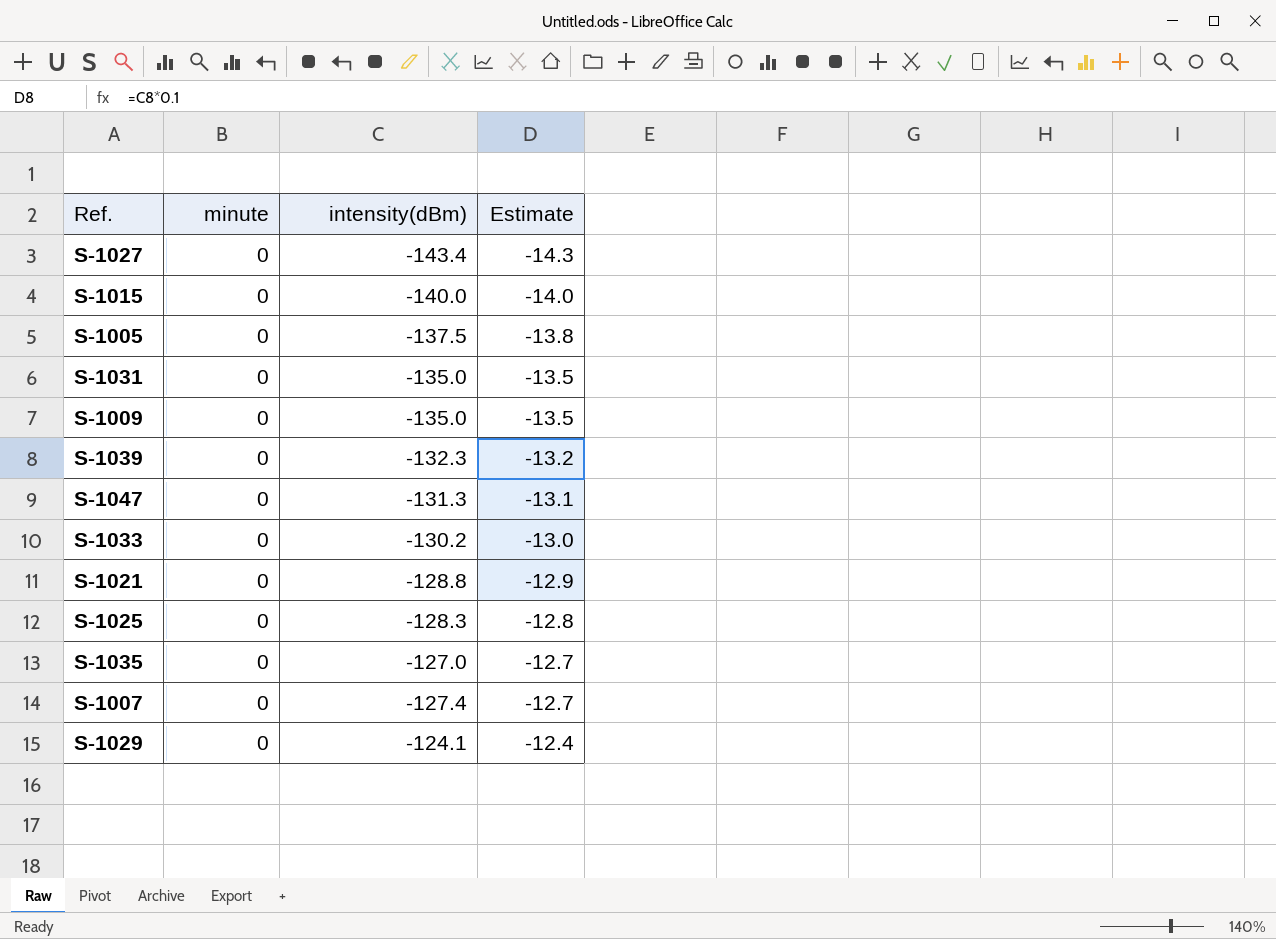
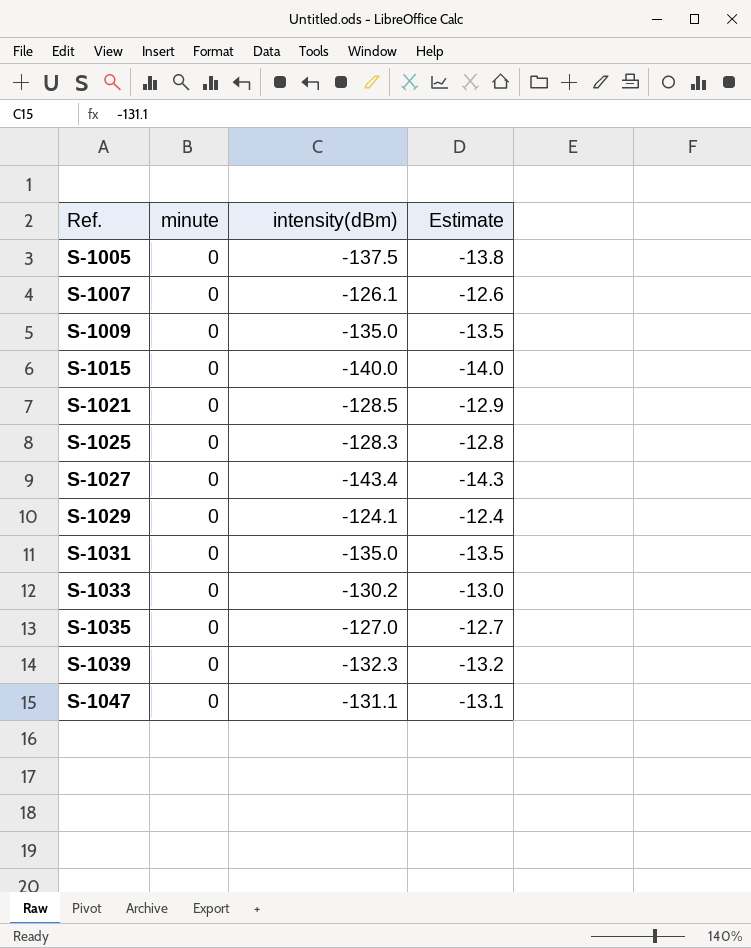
row order: Estimate ascending -> Ref. ascending
S-1007 | intensity(dBm): -127.4 -> -126.1
S-1007 | Estimate: -12.7 -> -12.6
S-1021 | intensity(dBm): -128.8 -> -128.5
S-1047 | intensity(dBm): -131.3 -> -131.1

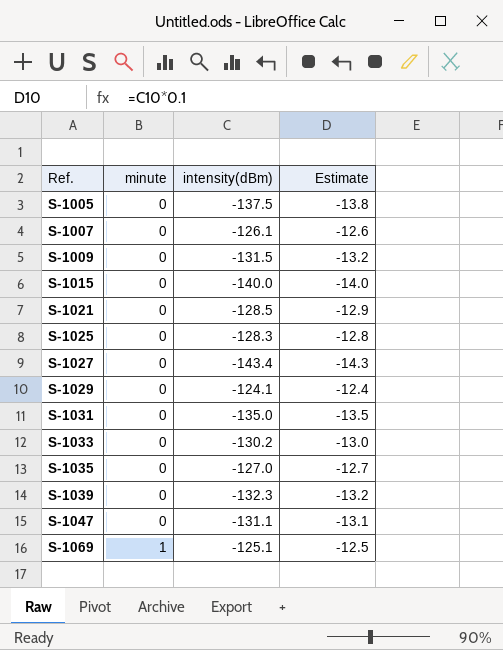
S-1009 | intensity(dBm): -135.0 -> -131.5
S-1009 | Estimate: -13.5 -> -13.2
row S-1069: none -> 1 | -125.1 | -12.5

